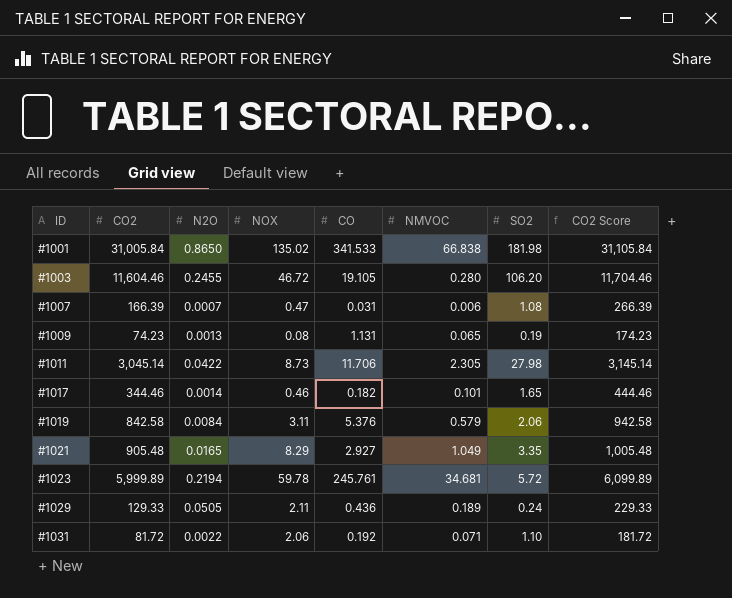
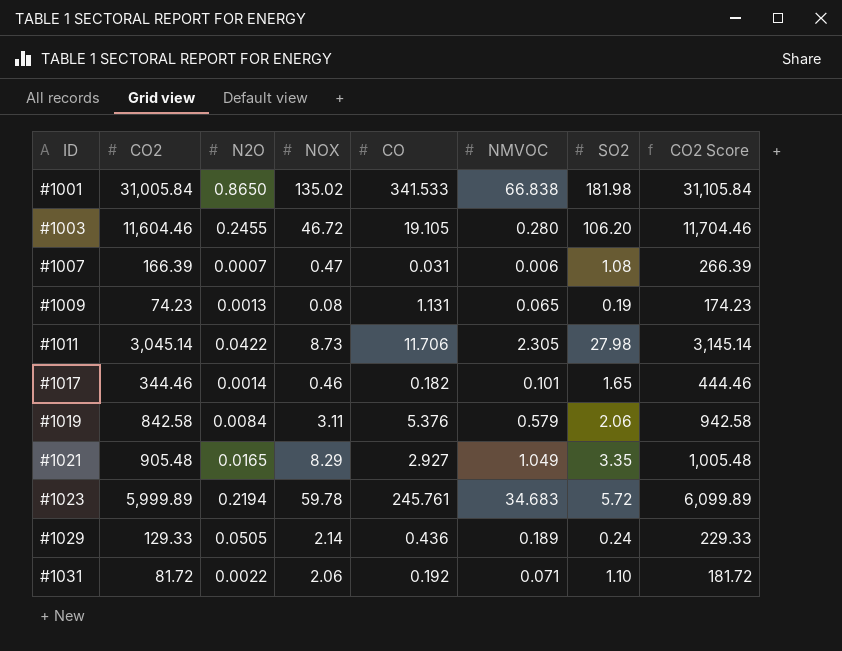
#1023 | NMVOC: 34.681 -> 34.683
#1029 | NOX: 2.11 -> 2.14

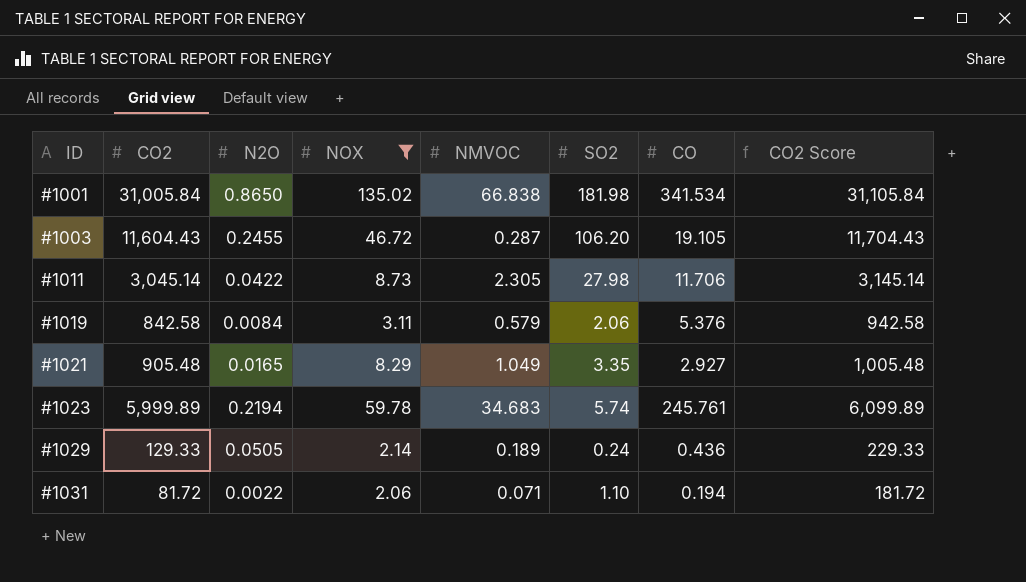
filter: none -> NOX >= 2.06
column CO | position: 5 -> 7
#1001 | CO: 341.533 -> 341.534
#1003 | CO2: 11,604.46 -> 11,604.43
#1003 | NMVOC: 0.280 -> 0.287
#1003 | CO2 Score: 11,704.46 -> 11,704.43
#1023 | SO2: 5.72 -> 5.74
#1031 | CO: 0.192 -> 0.194

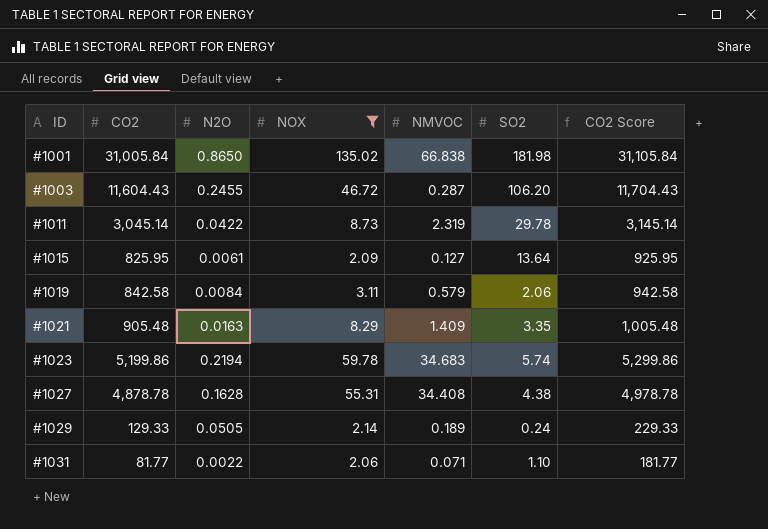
column CO | position: 7 -> none
#1011 | NMVOC: 2.305 -> 2.319
#1011 | SO2: 27.98 -> 29.78
row #1015: none -> 825.95 | 0.0061 | 2.09 | 0.127 | 13.64 | 925.95
#1021 | N2O: 0.0165 -> 0.0163
#1021 | NMVOC: 1.049 -> 1.409
#1023 | CO2: 5,999.89 -> 5,199.86
#1023 | CO2 Score: 6,099.89 -> 5,299.86
row #1027: none -> 4,878.78 | 0.1628 | 55.31 | 34.408 | 4.38 | 4,978.78
#1031 | CO2: 81.72 -> 81.77
#1031 | CO2 Score: 181.72 -> 181.77

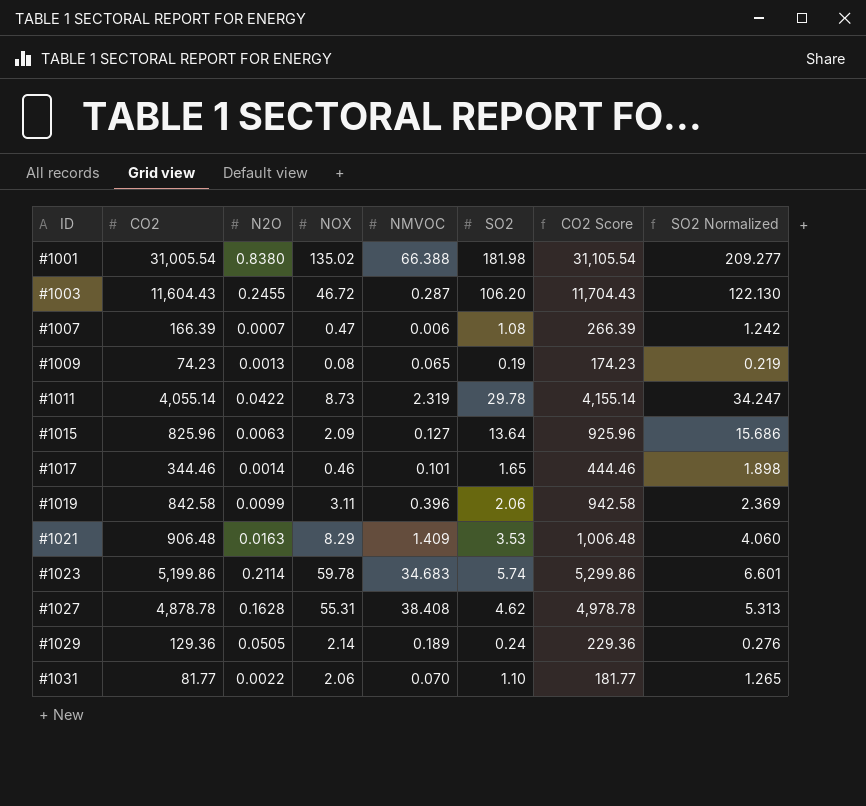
filter: NOX >= 2.06 -> none
column SO2 Normalized | formula: none -> [SO2] * 1.15
#1001 | CO2: 31,005.84 -> 31,005.54
#1001 | N2O: 0.8650 -> 0.8380
#1001 | NMVOC: 66.838 -> 66.388
#1001 | CO2 Score: 31,105.84 -> 31,105.54
#1011 | CO2: 3,045.14 -> 4,055.14
#1011 | CO2 Score: 3,145.14 -> 4,155.14
#1015 | CO2: 825.95 -> 825.96
#1015 | N2O: 0.0061 -> 0.0063
#1015 | CO2 Score: 925.95 -> 925.96
#1019 | N2O: 0.0084 -> 0.0099
#1019 | NMVOC: 0.579 -> 0.396
#1021 | CO2: 905.48 -> 906.48
#1021 | SO2: 3.35 -> 3.53
#1021 | CO2 Score: 1,005.48 -> 1,006.48
#1023 | N2O: 0.2194 -> 0.2114
#1027 | NMVOC: 34.408 -> 38.408
#1027 | SO2: 4.38 -> 4.62
#1029 | CO2: 129.33 -> 129.36
#1029 | CO2 Score: 229.33 -> 229.36
#1031 | NMVOC: 0.071 -> 0.070

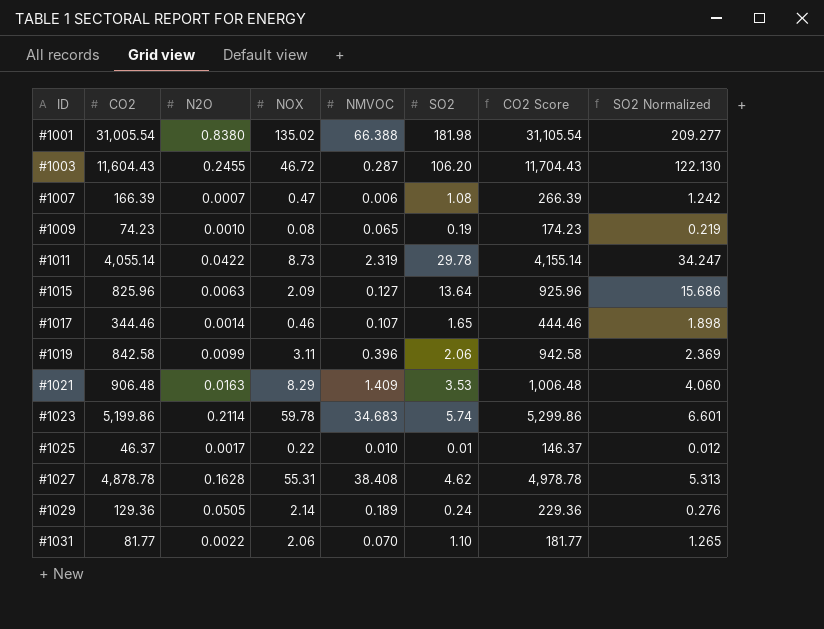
#1009 | N2O: 0.0013 -> 0.0010
#1017 | NMVOC: 0.101 -> 0.107
row #1025: none -> 46.37 | 0.0017 | 0.22 | 0.010 | 0.01 | 146.37 | 0.012

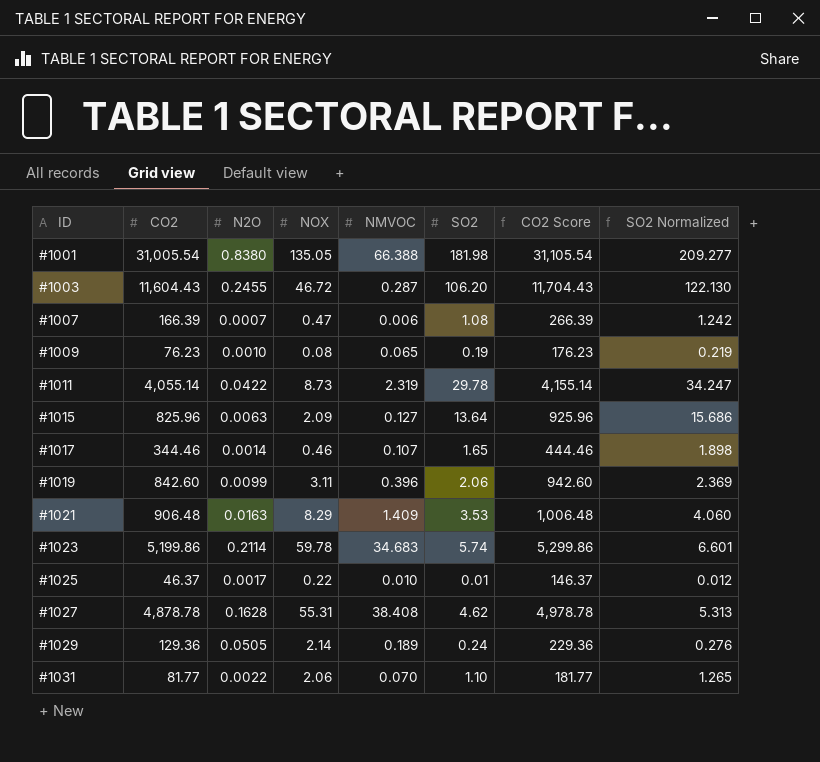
#1001 | NOX: 135.02 -> 135.05
#1009 | CO2: 74.23 -> 76.23
#1009 | CO2 Score: 174.23 -> 176.23
#1019 | CO2: 842.58 -> 842.60
#1019 | CO2 Score: 942.58 -> 942.60

